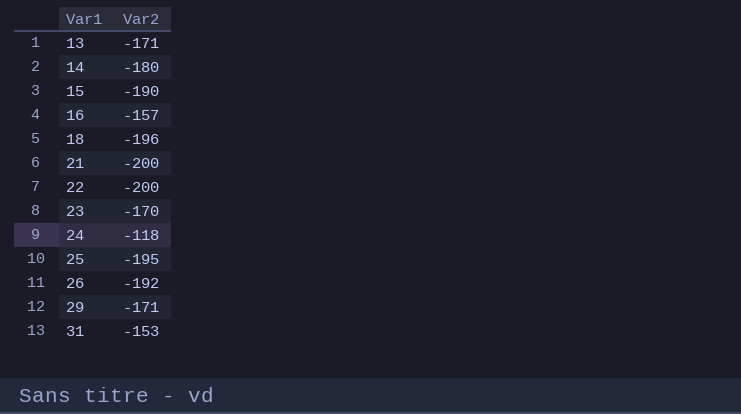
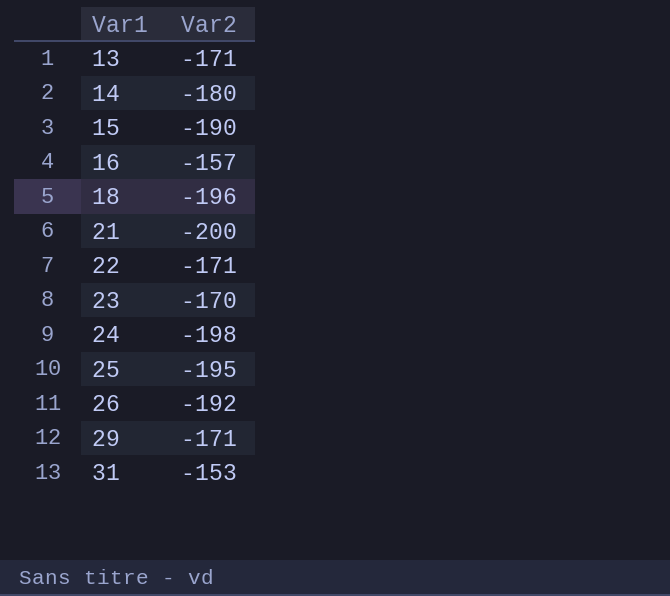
22 | Var2: -200 -> -171
24 | Var2: -118 -> -198

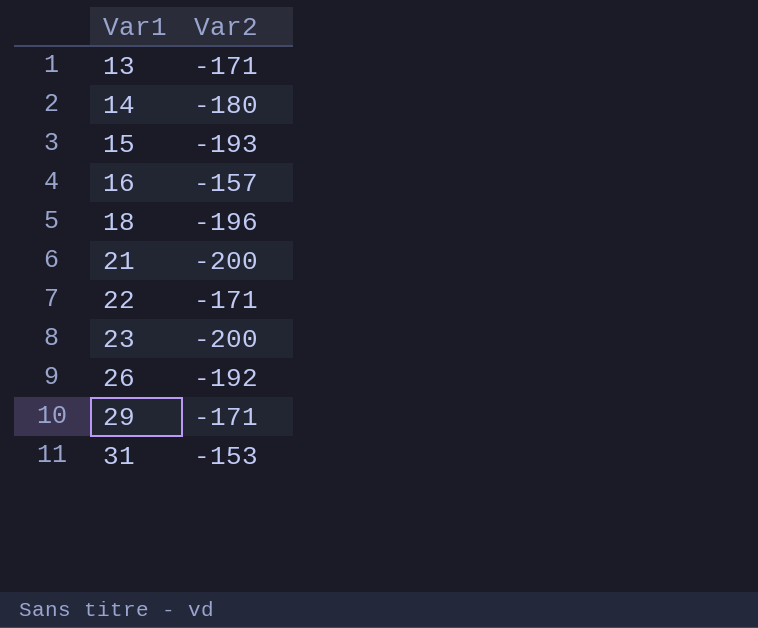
row 24: -198 -> none
row 25: -195 -> none
15 | Var2: -190 -> -193
23 | Var2: -170 -> -200

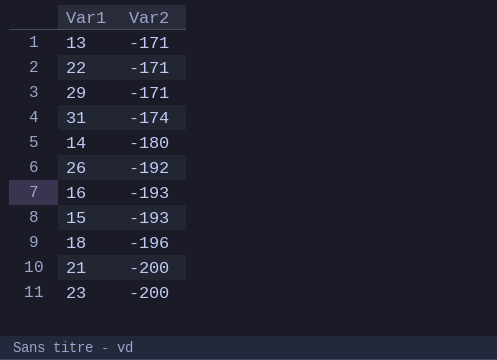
row order: Var1 ascending -> Var2 descending
31 | Var2: -153 -> -174
16 | Var2: -157 -> -193

